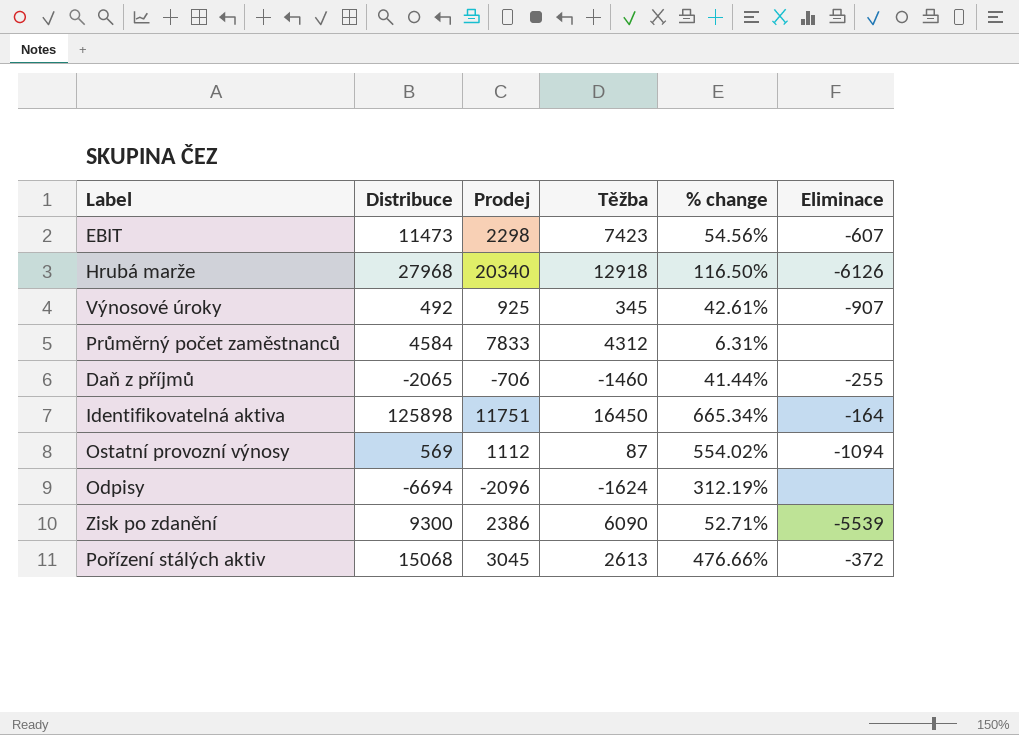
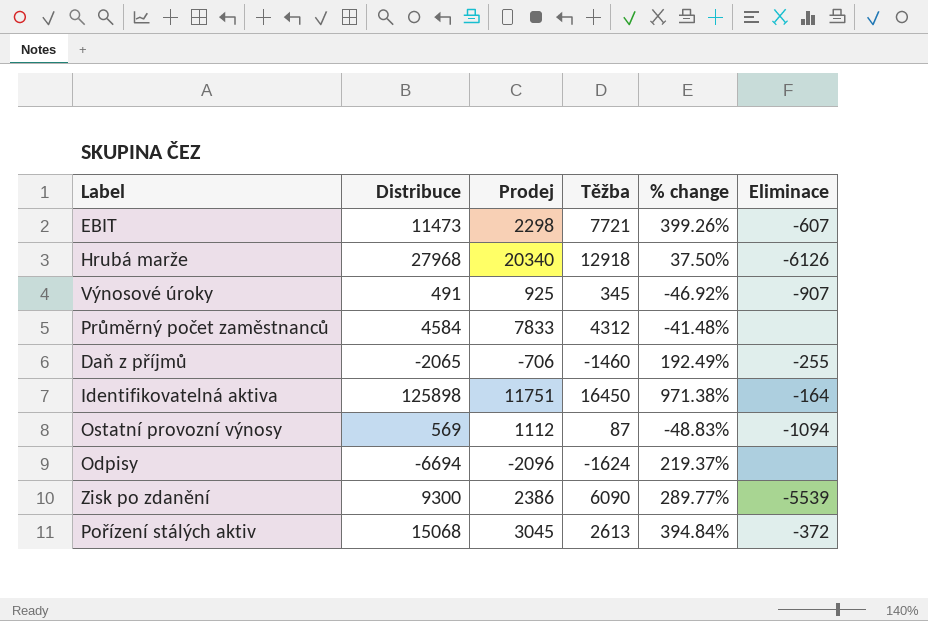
column % change | formula: ([Distribuce] - [Těžba]) / [Těžba] -> ([Distribuce] - [Prodej]) / [Prodej]
EBIT | Těžba: 7423 -> 7721
Výnosové úroky | Distribuce: 492 -> 491

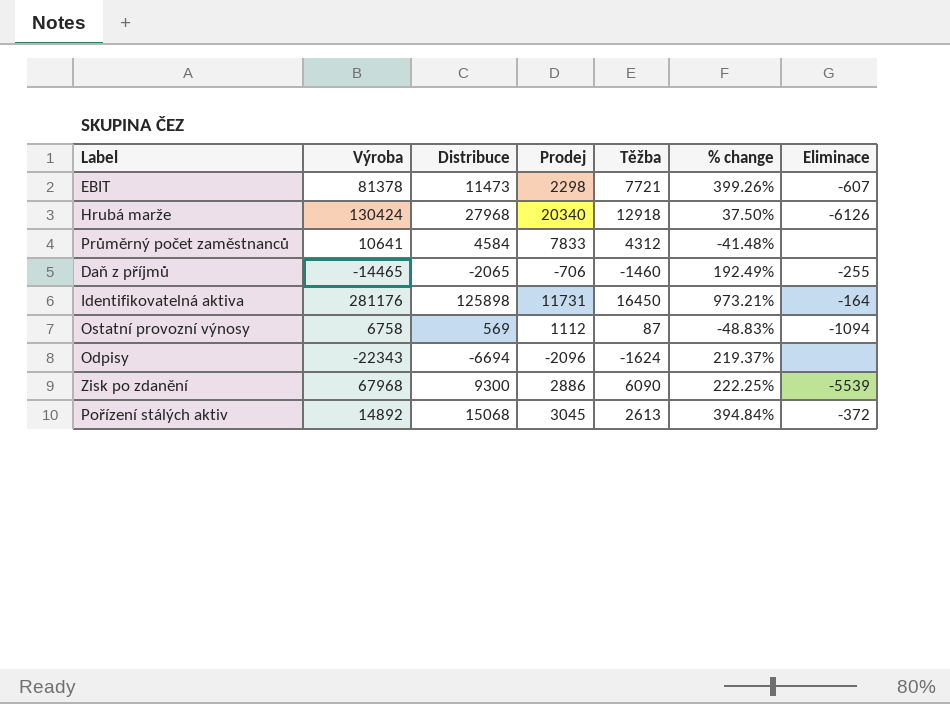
column Výroba | position: none -> 2
row Výnosové úroky: 491 | 925 | 345 | -46.92% | -907 -> none
Identifikovatelná aktiva | Prodej: 11751 -> 11731
Identifikovatelná aktiva | % change: 971.38% -> 973.21%
Zisk po zdanění | Prodej: 2386 -> 2886
Zisk po zdanění | % change: 289.77% -> 222.25%

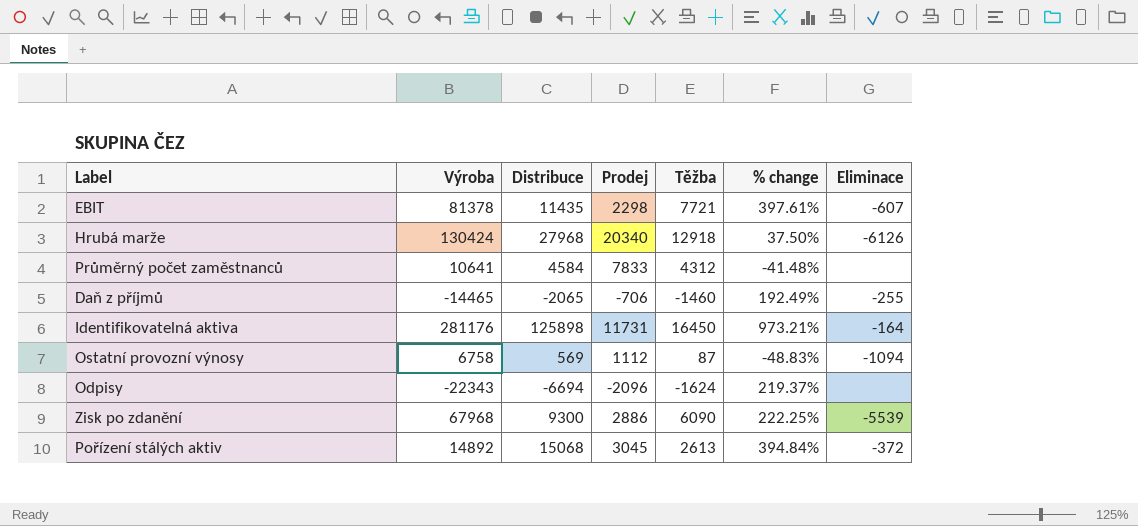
EBIT | Distribuce: 11473 -> 11435
EBIT | % change: 399.26% -> 397.61%

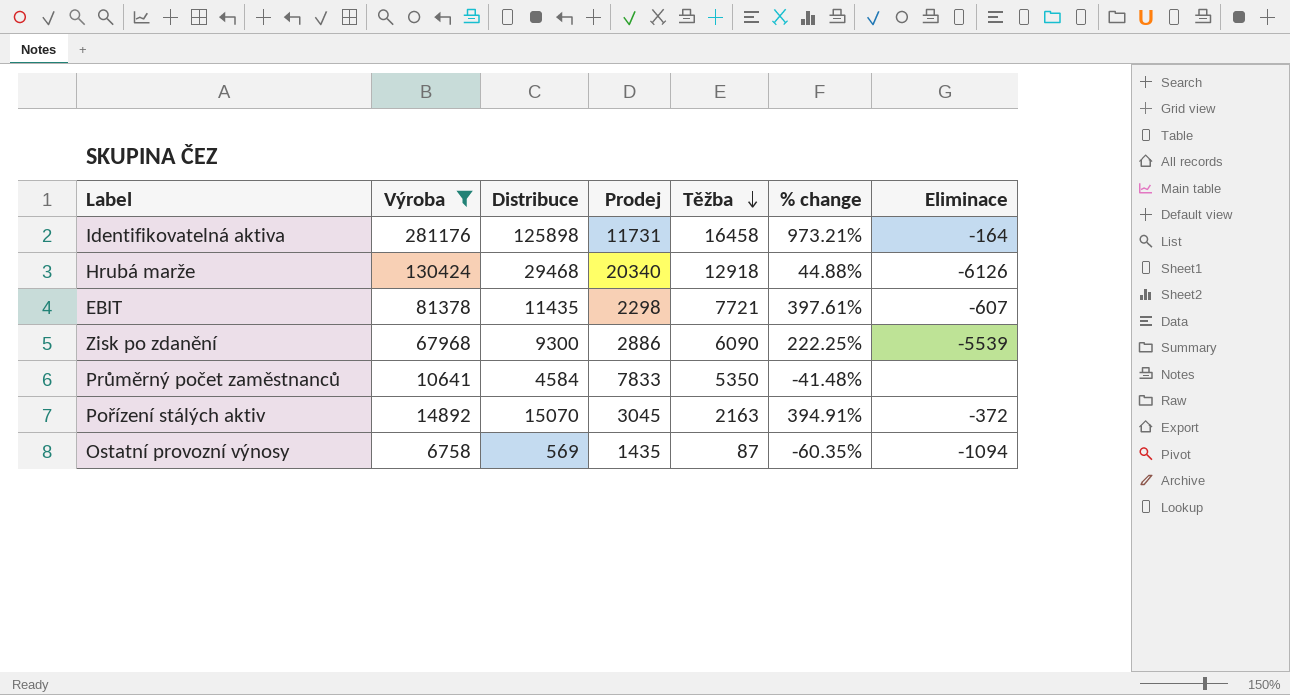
filter: none -> Výroba >= 6758
row order: none -> Těžba descending
Identifikovatelná aktiva | Těžba: 16450 -> 16458
Hrubá marže | Distribuce: 27968 -> 29468
Hrubá marže | % change: 37.50% -> 44.88%
Průměrný počet zaměstnanců | Těžba: 4312 -> 5350
Pořízení stálých aktiv | Distribuce: 15068 -> 15070
Pořízení stálých aktiv | Těžba: 2613 -> 2163
Pořízení stálých aktiv | % change: 394.84% -> 394.91%
Ostatní provozní výnosy | Prodej: 1112 -> 1435
Ostatní provozní výnosy | % change: -48.83% -> -60.35%

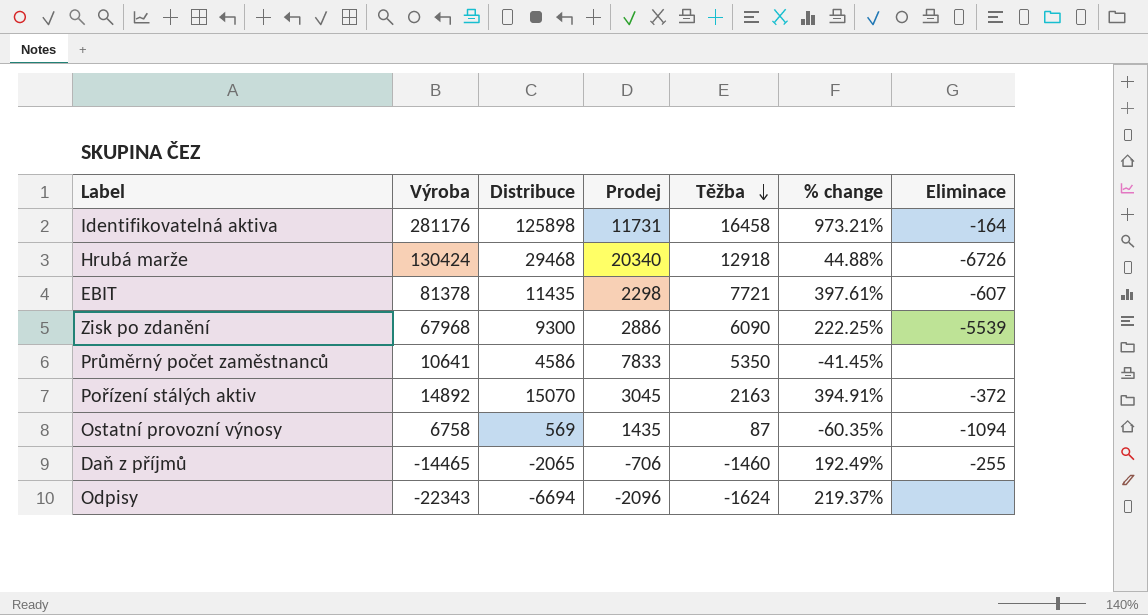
filter: Výroba >= 6758 -> none
Hrubá marže | Eliminace: -6126 -> -6726
Průměrný počet zaměstnanců | Distribuce: 4584 -> 4586
Průměrný počet zaměstnanců | % change: -41.48% -> -41.45%

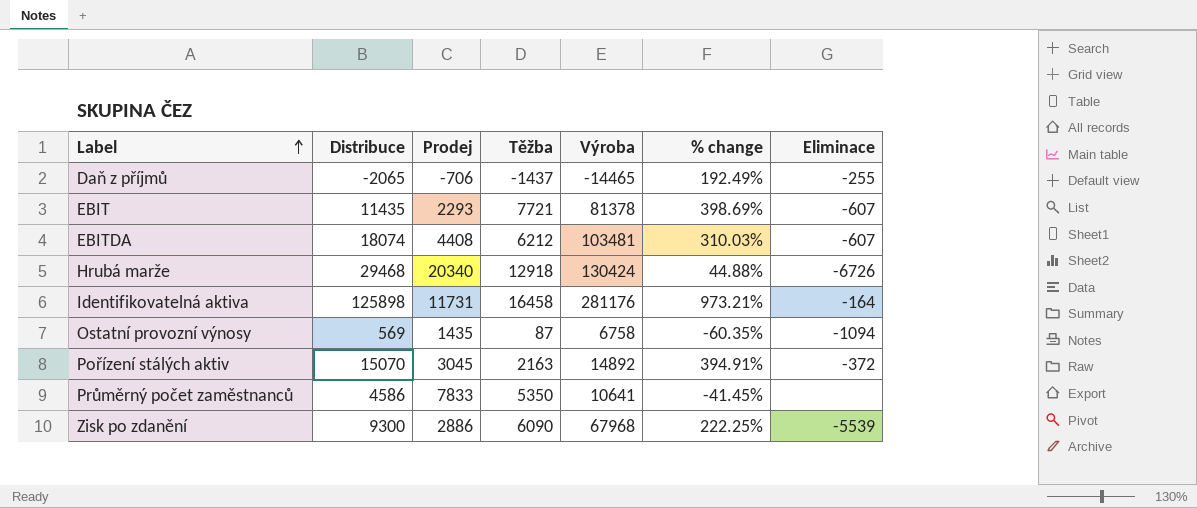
row order: Těžba descending -> Label ascending
column Výroba | position: 2 -> 5
row Odpisy: -22343 | -6694 | -2096 | -1624 | 219.37% | none -> none
Daň z příjmů | Těžba: -1460 -> -1437
EBIT | Prodej: 2298 -> 2293
EBIT | % change: 397.61% -> 398.69%
row EBITDA: none -> 18074 | 4408 | 6212 | 103481 | 310.03% | -607

